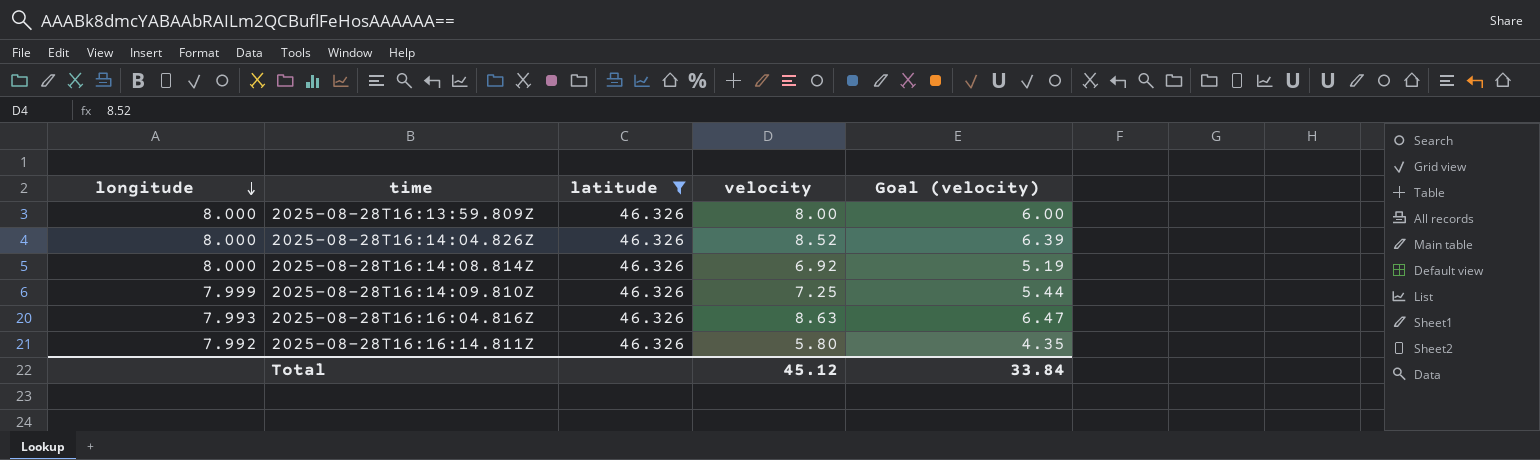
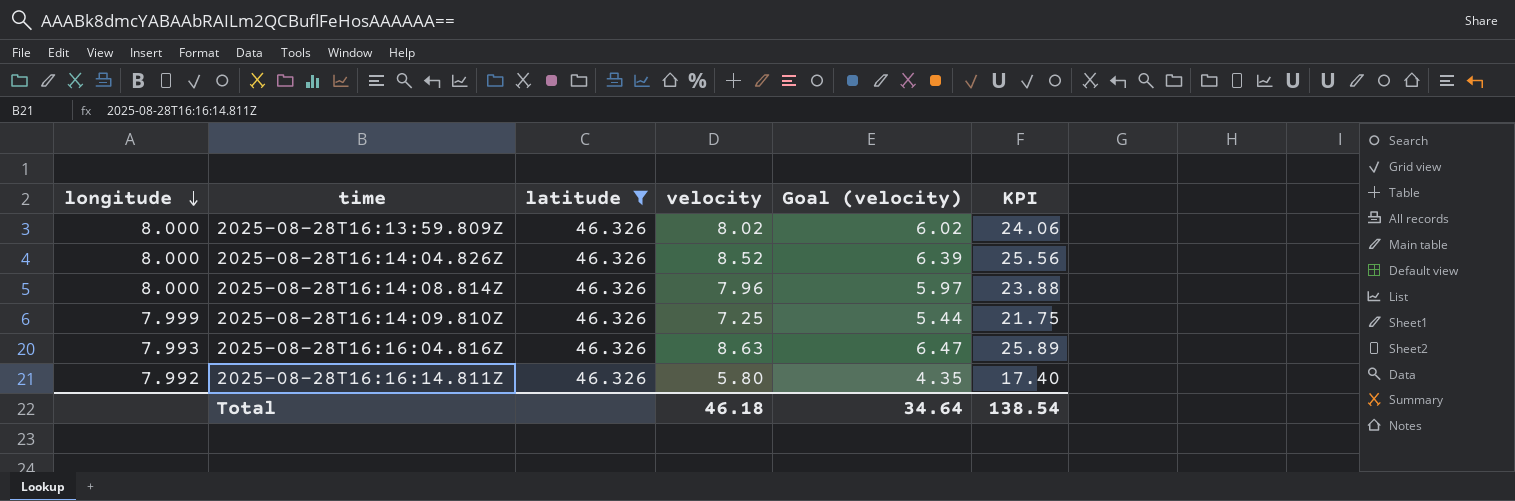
column KPI | formula: none -> [velocity] * 3
2025-08-28T16:13:59.809Z | velocity: 8.00 -> 8.02
2025-08-28T16:13:59.809Z | Goal (velocity): 6.00 -> 6.02
2025-08-28T16:14:08.814Z | velocity: 6.92 -> 7.96
2025-08-28T16:14:08.814Z | Goal (velocity): 5.19 -> 5.97
Total | velocity: 45.12 -> 46.18
Total | Goal (velocity): 33.84 -> 34.64

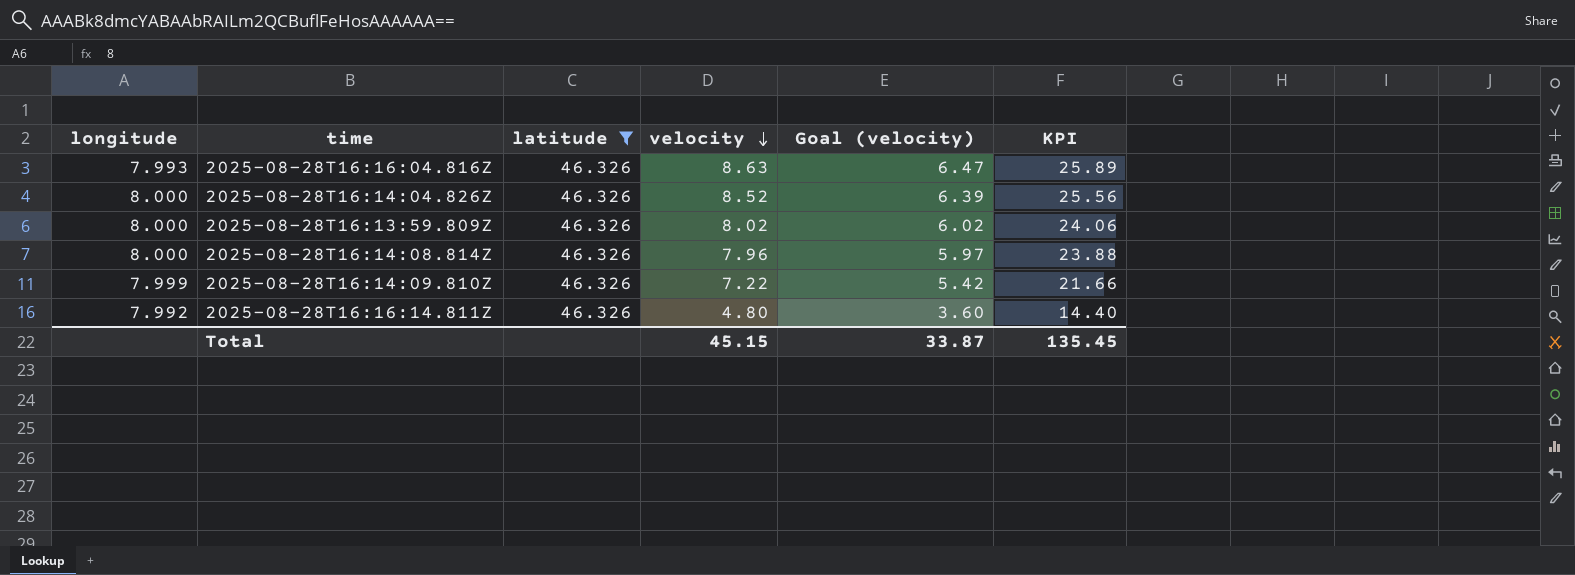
row order: longitude descending -> velocity descending
2025-08-28T16:14:09.810Z | velocity: 7.25 -> 7.22
2025-08-28T16:14:09.810Z | Goal (velocity): 5.44 -> 5.42
2025-08-28T16:14:09.810Z | KPI: 21.75 -> 21.66
2025-08-28T16:16:14.811Z | velocity: 5.80 -> 4.80
2025-08-28T16:16:14.811Z | Goal (velocity): 4.35 -> 3.60
2025-08-28T16:16:14.811Z | KPI: 17.40 -> 14.40
Total | velocity: 46.18 -> 45.15
Total | Goal (velocity): 34.64 -> 33.87
Total | KPI: 138.54 -> 135.45

